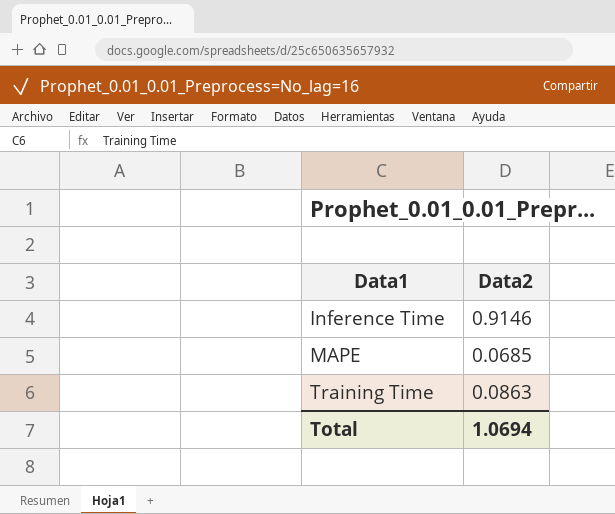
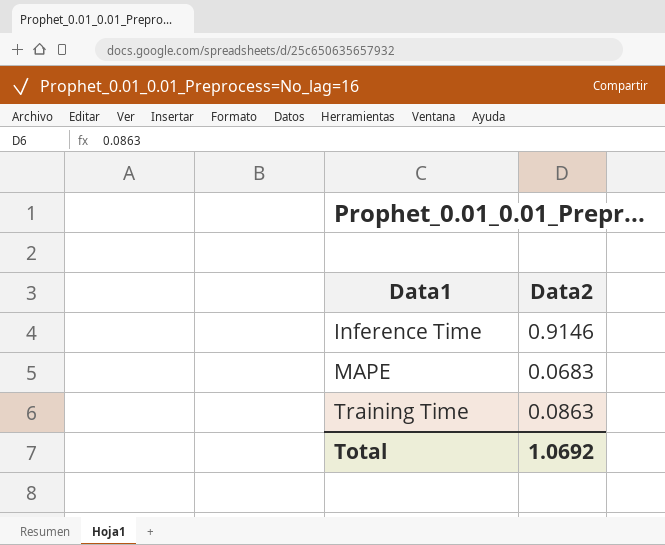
MAPE | Data2: 0.0685 -> 0.0683
Total | Data2: 1.0694 -> 1.0692

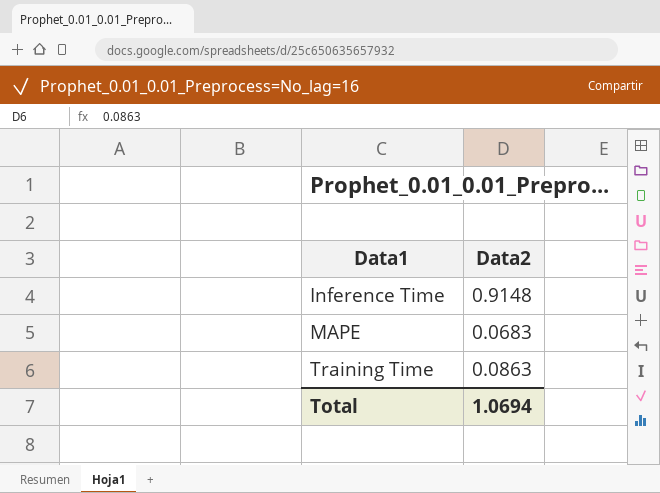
Inference Time | Data2: 0.9146 -> 0.9148
Total | Data2: 1.0692 -> 1.0694

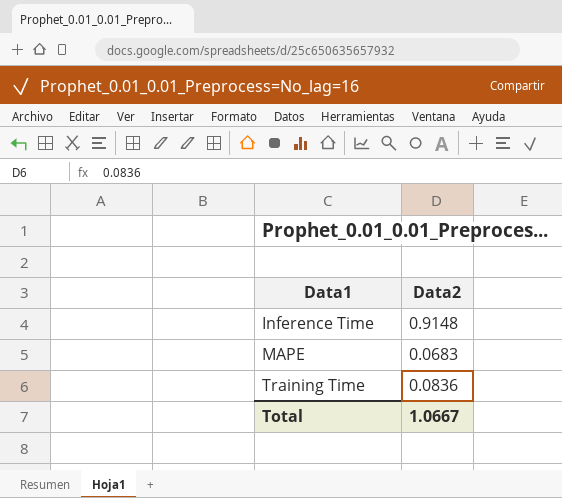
Training Time | Data2: 0.0863 -> 0.0836
Total | Data2: 1.0694 -> 1.0667

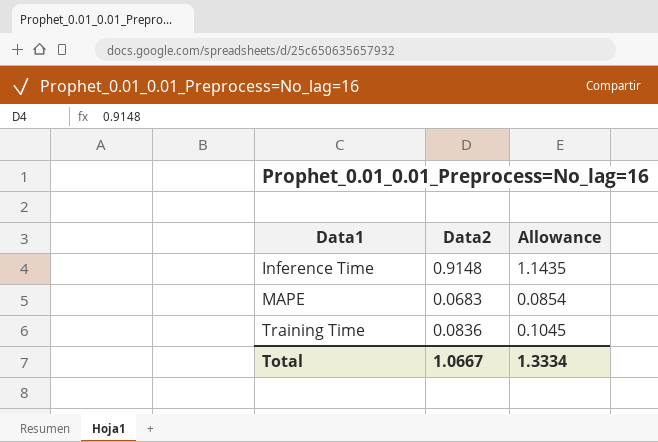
column Allowance | formula: none -> [Data2] * 1.25

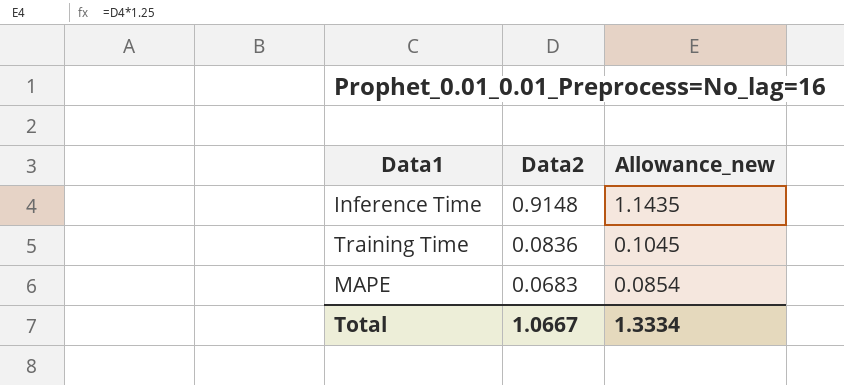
row order: Data1 ascending -> Data2 descending
column name: Allowance -> Allowance_new

